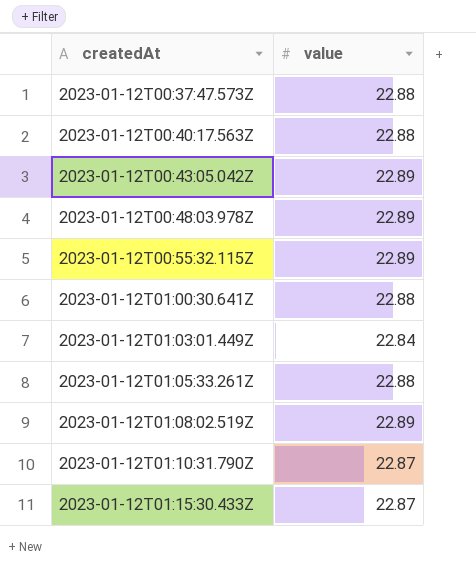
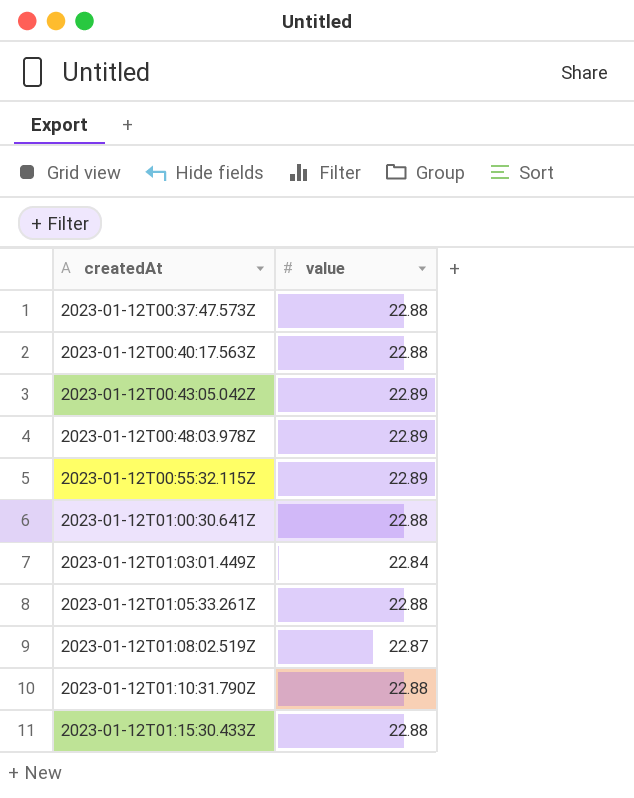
2023-01-12T01:08:02.519Z | value: 22.89 -> 22.87
2023-01-12T01:10:31.790Z | value: 22.87 -> 22.88
2023-01-12T01:15:30.433Z | value: 22.87 -> 22.88

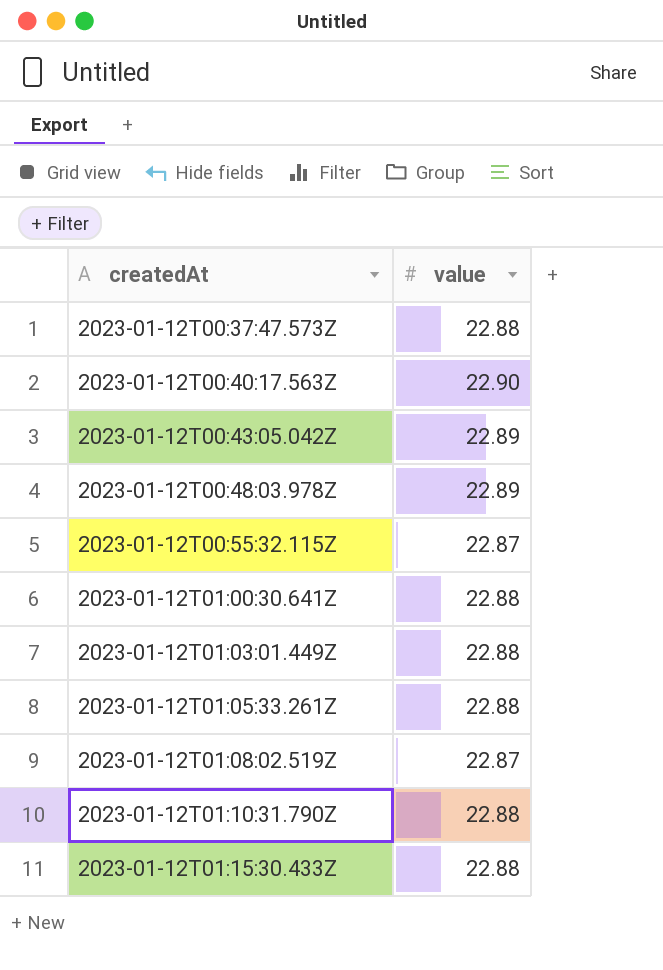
2023-01-12T00:40:17.563Z | value: 22.88 -> 22.90
2023-01-12T00:55:32.115Z | value: 22.89 -> 22.87
2023-01-12T01:03:01.449Z | value: 22.84 -> 22.88

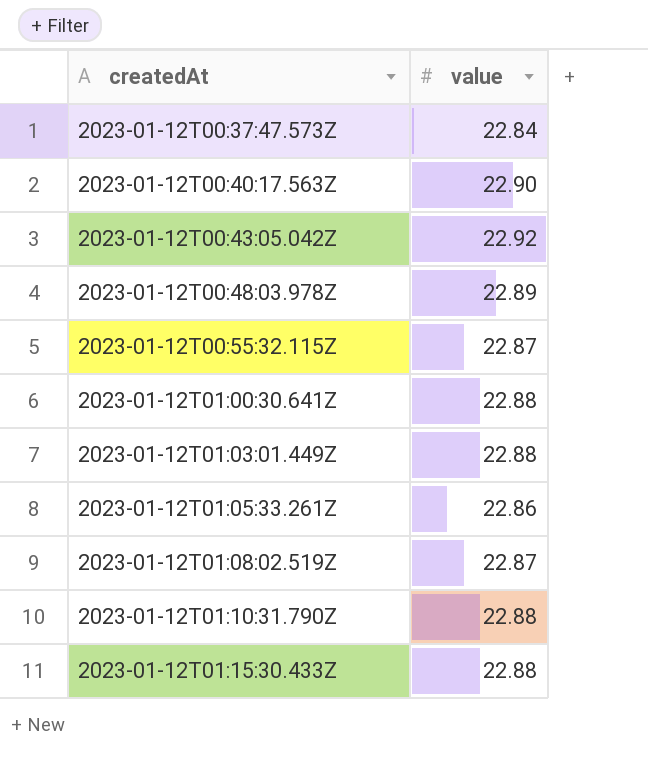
2023-01-12T00:37:47.573Z | value: 22.88 -> 22.84
2023-01-12T00:43:05.042Z | value: 22.89 -> 22.92
2023-01-12T01:05:33.261Z | value: 22.88 -> 22.86

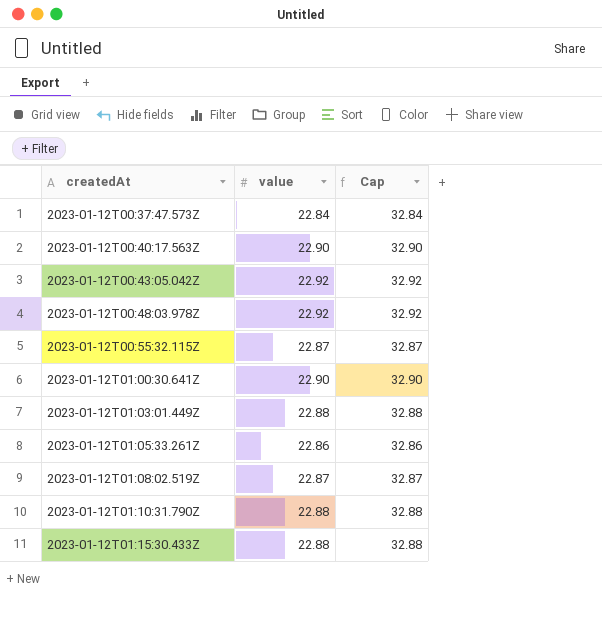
column Cap | formula: none -> [value] + 10
2023-01-12T00:48:03.978Z | value: 22.89 -> 22.92
2023-01-12T01:00:30.641Z | value: 22.88 -> 22.90

